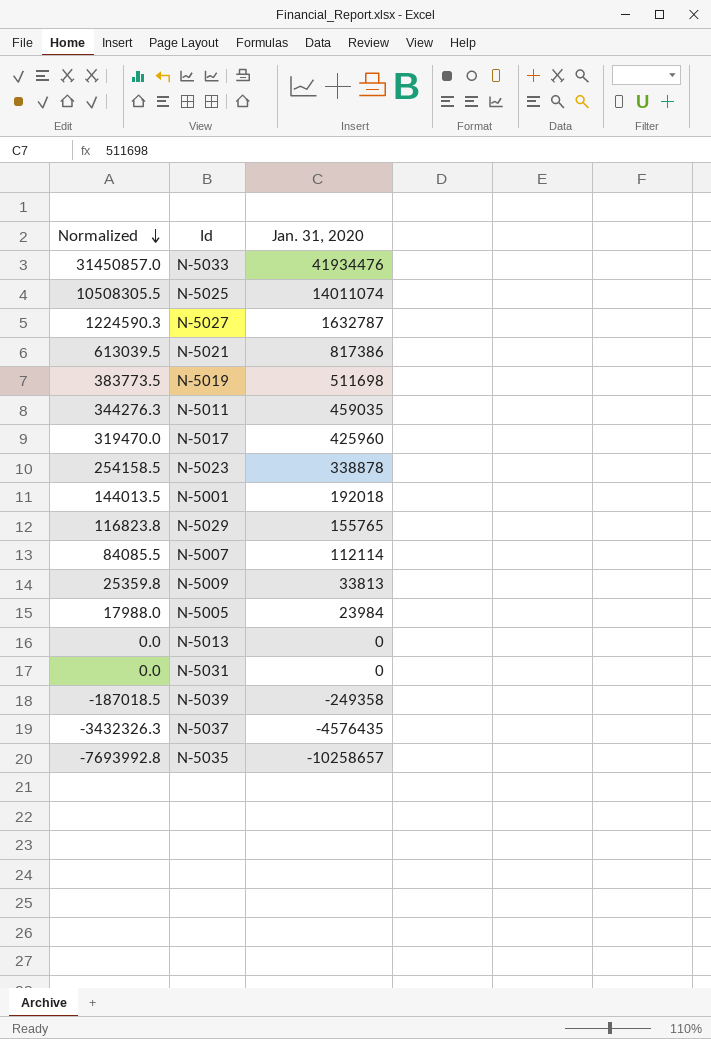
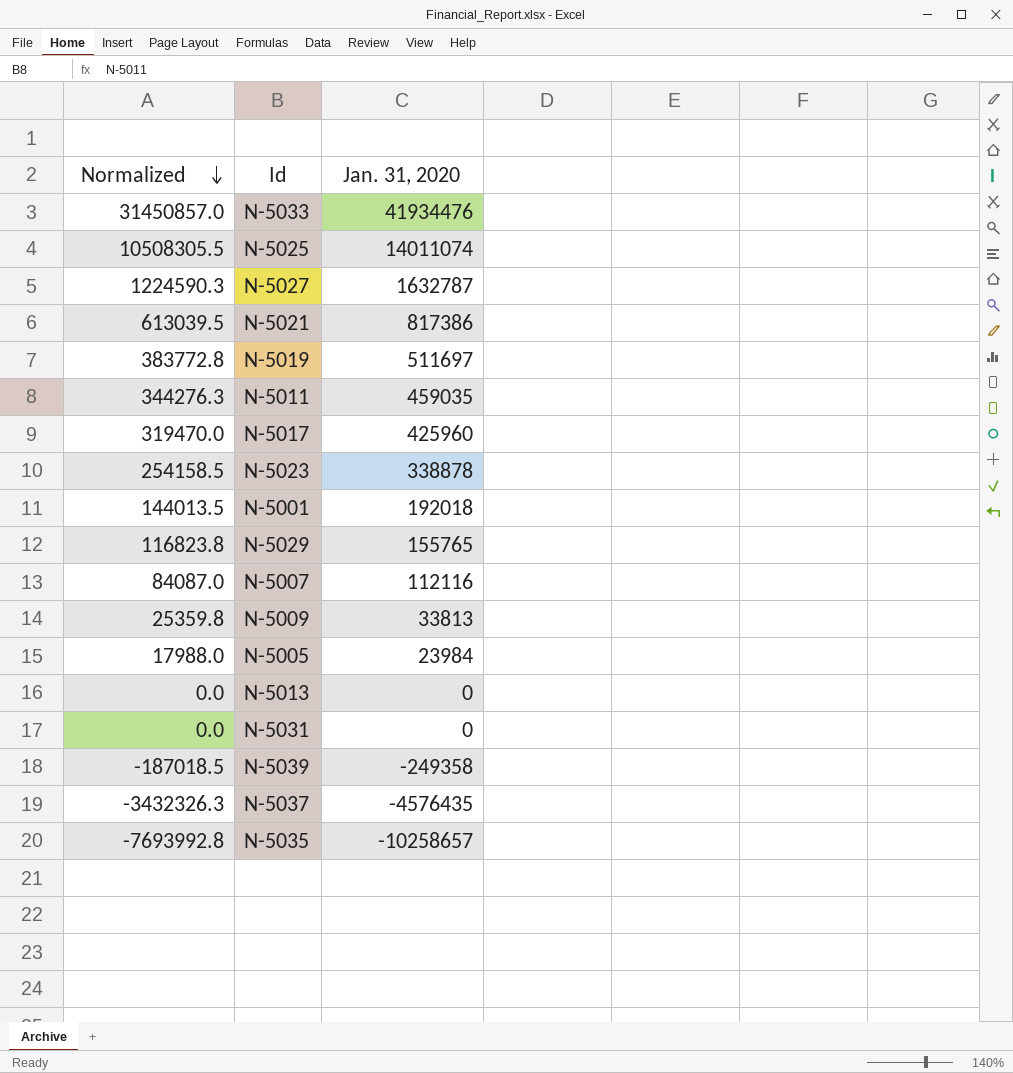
N-5019 | Normalized: 383773.5 -> 383772.8
N-5019 | Jan. 31, 2020: 511698 -> 511697
N-5007 | Normalized: 84085.5 -> 84087.0
N-5007 | Jan. 31, 2020: 112114 -> 112116

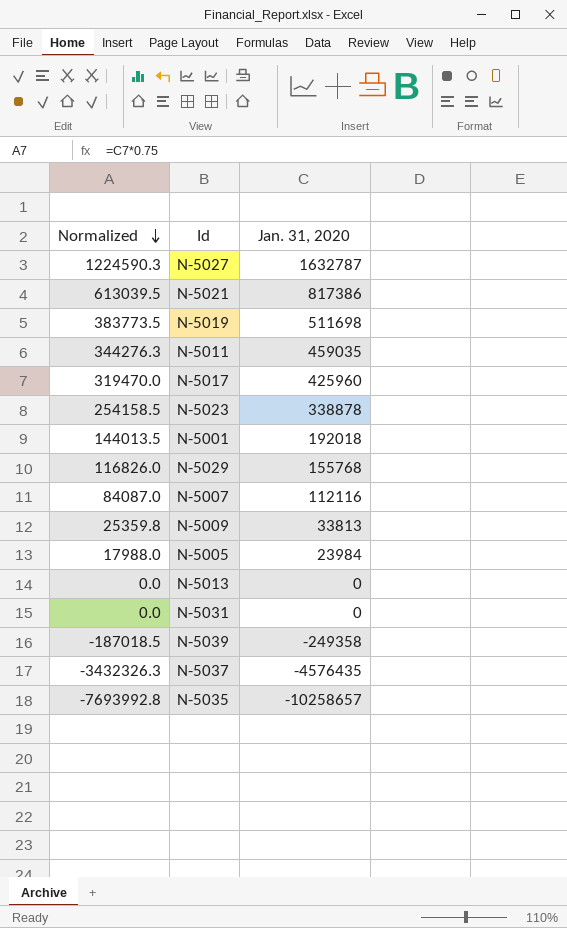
row N-5033: 31450857.0 | 41934476 -> none
row N-5025: 10508305.5 | 14011074 -> none
N-5019 | Normalized: 383772.8 -> 383773.5
N-5019 | Jan. 31, 2020: 511697 -> 511698
N-5029 | Normalized: 116823.8 -> 116826.0
N-5029 | Jan. 31, 2020: 155765 -> 155768

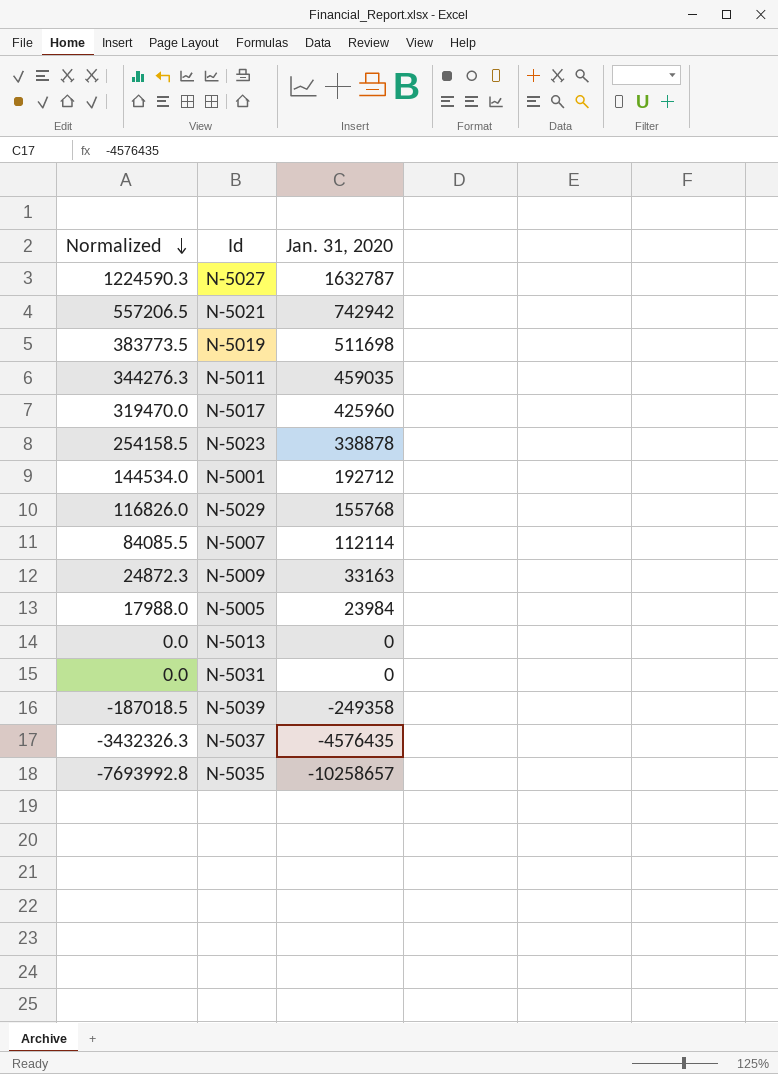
N-5021 | Normalized: 613039.5 -> 557206.5
N-5021 | Jan. 31, 2020: 817386 -> 742942
N-5001 | Normalized: 144013.5 -> 144534.0
N-5001 | Jan. 31, 2020: 192018 -> 192712
N-5007 | Normalized: 84087.0 -> 84085.5
N-5007 | Jan. 31, 2020: 112116 -> 112114
N-5009 | Normalized: 25359.8 -> 24872.3
N-5009 | Jan. 31, 2020: 33813 -> 33163

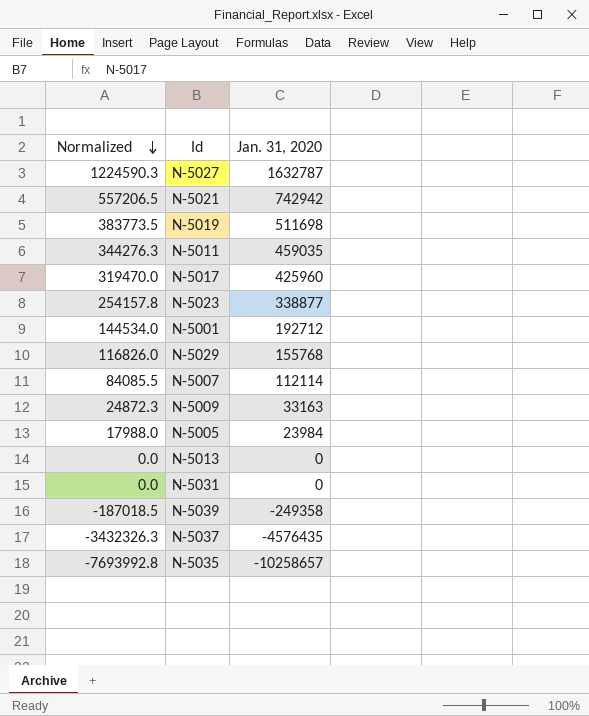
N-5023 | Normalized: 254158.5 -> 254157.8
N-5023 | Jan. 31, 2020: 338878 -> 338877

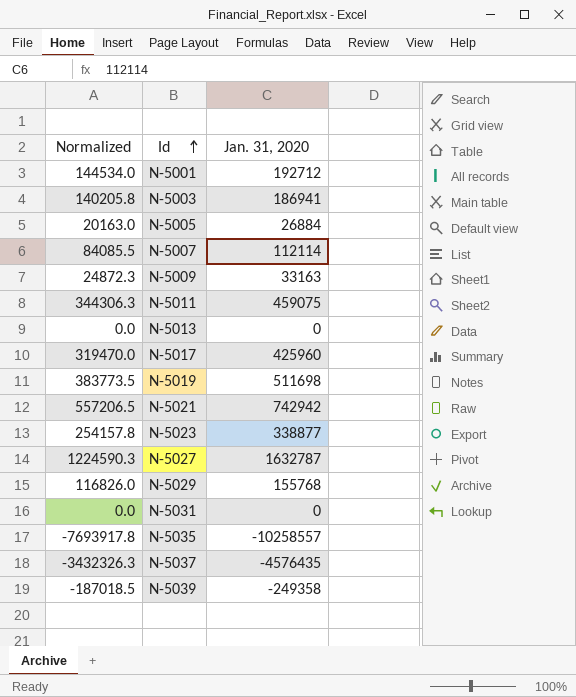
row order: Normalized descending -> Id ascending
row N-5003: none -> 140205.8 | 186941
N-5005 | Normalized: 17988.0 -> 20163.0
N-5005 | Jan. 31, 2020: 23984 -> 26884
N-5011 | Normalized: 344276.3 -> 344306.3
N-5011 | Jan. 31, 2020: 459035 -> 459075
N-5035 | Normalized: -7693992.8 -> -7693917.8
N-5035 | Jan. 31, 2020: -10258657 -> -10258557

